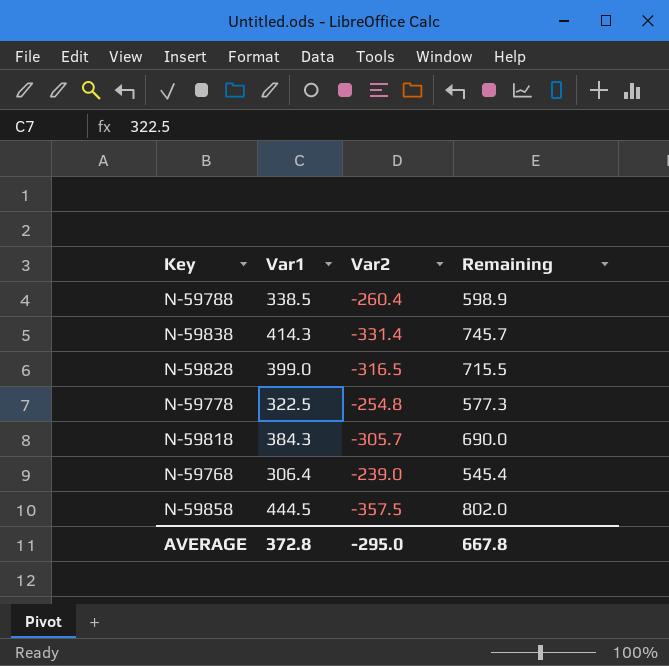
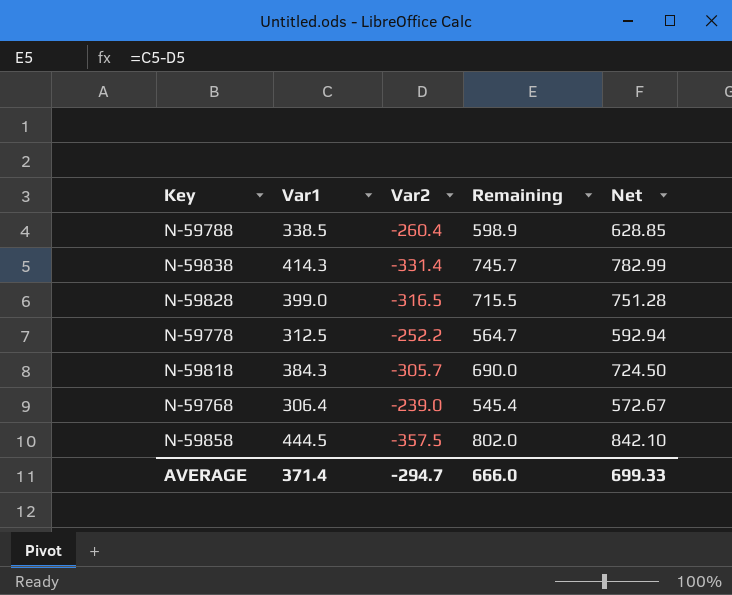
column Net | formula: none -> [Remaining] * 1.05
N-59778 | Var1: 322.5 -> 312.5
N-59778 | Var2: -254.8 -> -252.2
N-59778 | Remaining: 577.3 -> 564.7
AVERAGE | Var1: 372.8 -> 371.4
AVERAGE | Var2: -295.0 -> -294.7
AVERAGE | Remaining: 667.8 -> 666.0

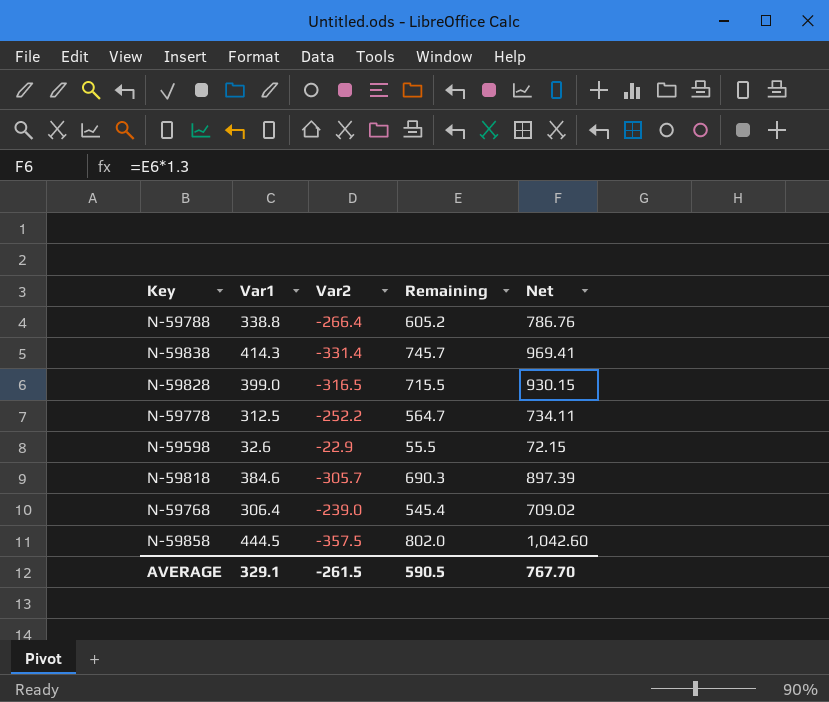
column Net | formula: [Remaining] * 1.05 -> [Remaining] * 1.3
N-59788 | Var1: 338.5 -> 338.8
N-59788 | Var2: -260.4 -> -266.4
N-59788 | Remaining: 598.9 -> 605.2
row N-59598: none -> 32.6 | -22.9 | 55.5 | 72.15
N-59818 | Var1: 384.3 -> 384.6
N-59818 | Remaining: 690.0 -> 690.3
AVERAGE | Var1: 371.4 -> 329.1
AVERAGE | Var2: -294.7 -> -261.5
AVERAGE | Remaining: 666.0 -> 590.5
AVERAGE | Net: 699.33 -> 767.70

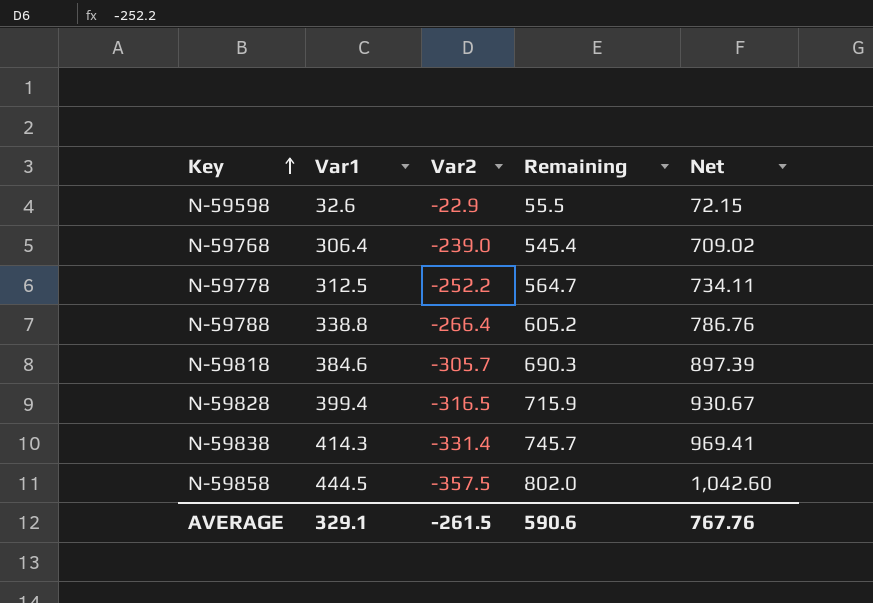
row order: none -> Key ascending
N-59828 | Var1: 399.0 -> 399.4
N-59828 | Remaining: 715.5 -> 715.9
N-59828 | Net: 930.15 -> 930.67
AVERAGE | Remaining: 590.5 -> 590.6
AVERAGE | Net: 767.70 -> 767.76

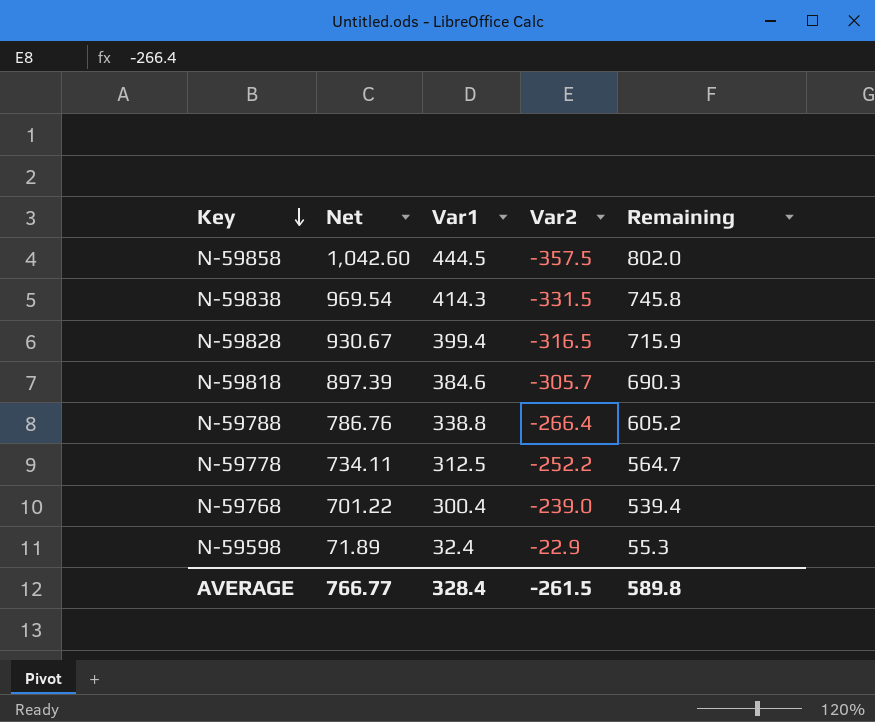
row order: Key ascending -> Key descending
column Net | position: 5 -> 2
N-59838 | Net: 969.41 -> 969.54
N-59838 | Var2: -331.4 -> -331.5
N-59838 | Remaining: 745.7 -> 745.8
N-59768 | Net: 709.02 -> 701.22
N-59768 | Var1: 306.4 -> 300.4
N-59768 | Remaining: 545.4 -> 539.4
N-59598 | Net: 72.15 -> 71.89
N-59598 | Var1: 32.6 -> 32.4
N-59598 | Remaining: 55.5 -> 55.3
AVERAGE | Net: 767.76 -> 766.77
AVERAGE | Var1: 329.1 -> 328.4
AVERAGE | Remaining: 590.6 -> 589.8

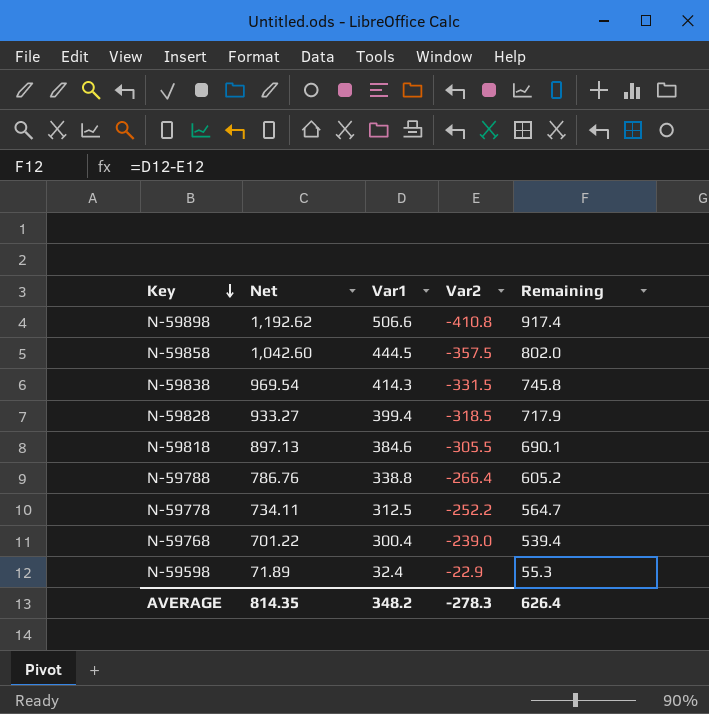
row N-59898: none -> 1,192.62 | 506.6 | -410.8 | 917.4
N-59828 | Net: 930.67 -> 933.27
N-59828 | Var2: -316.5 -> -318.5
N-59828 | Remaining: 715.9 -> 717.9
N-59818 | Net: 897.39 -> 897.13
N-59818 | Var2: -305.7 -> -305.5
N-59818 | Remaining: 690.3 -> 690.1
AVERAGE | Net: 766.77 -> 814.35
AVERAGE | Var1: 328.4 -> 348.2
AVERAGE | Var2: -261.5 -> -278.3
AVERAGE | Remaining: 589.8 -> 626.4

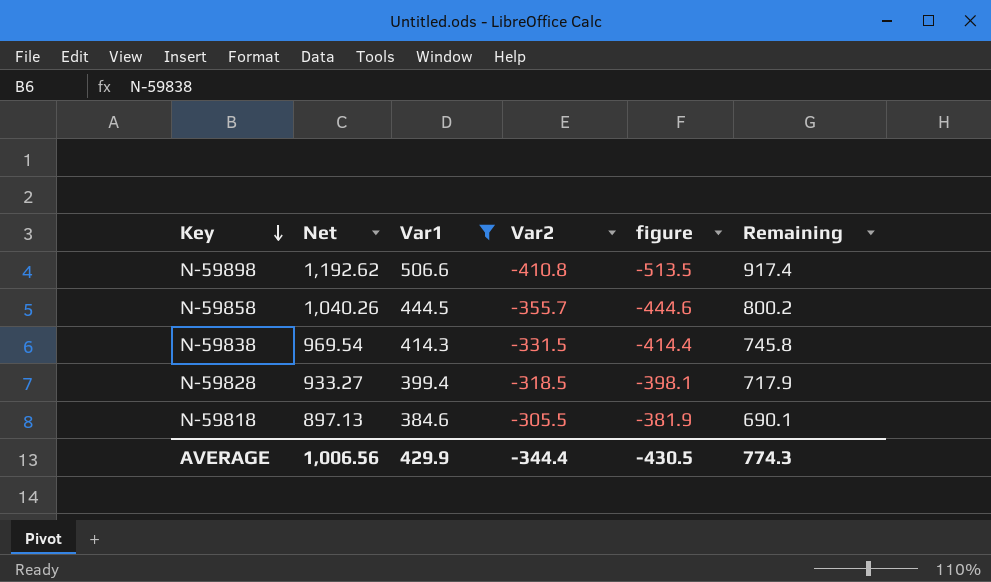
filter: none -> Var1 >= 384.6
column figure | formula: none -> [Var2] * 1.25
N-59858 | Net: 1,042.60 -> 1,040.26
N-59858 | Var2: -357.5 -> -355.7
N-59858 | Remaining: 802.0 -> 800.2
AVERAGE | Net: 814.35 -> 1,006.56
AVERAGE | Var1: 348.2 -> 429.9
AVERAGE | Var2: -278.3 -> -344.4
AVERAGE | Remaining: 626.4 -> 774.3

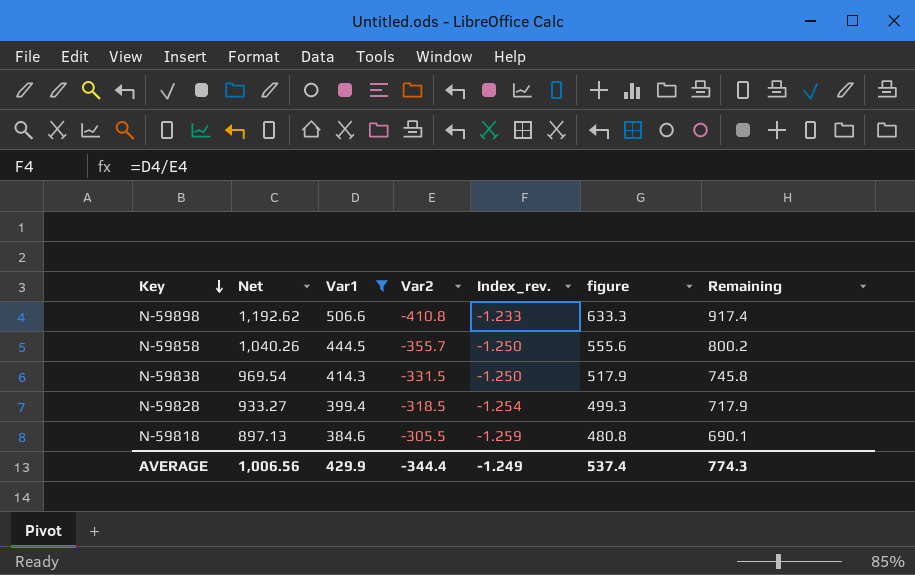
column Index_rev. | formula: none -> [Var1] / [Var2]
column figure | formula: [Var2] * 1.25 -> [Var1] * 1.25
AVERAGE | figure: -430.5 -> 537.4

